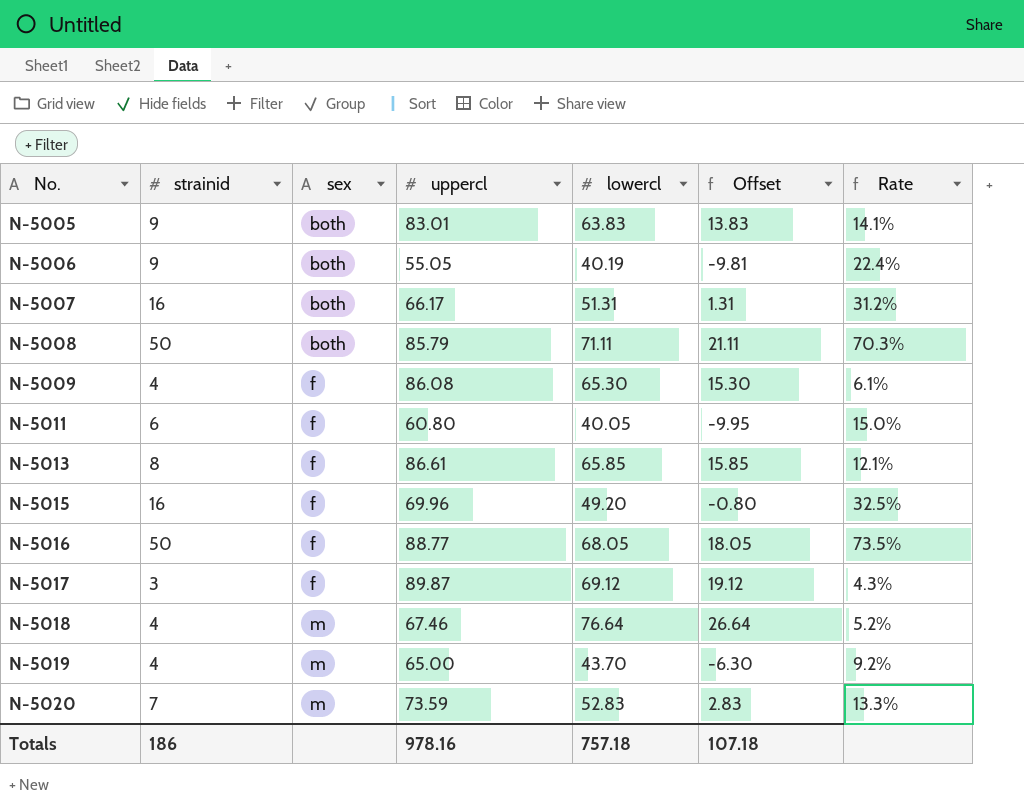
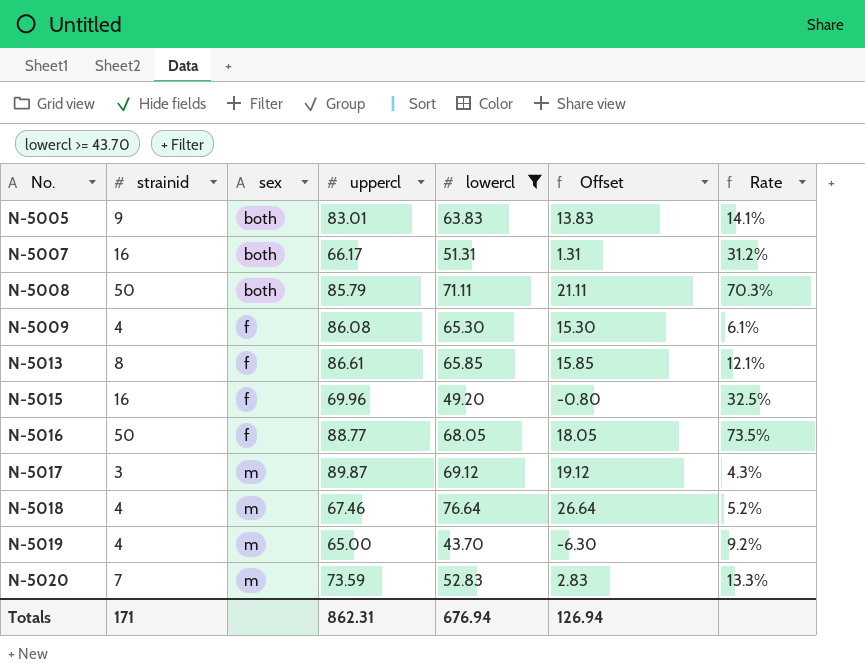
filter: none -> lowercl >= 43.70
N-5017 | sex: f -> m
Totals | strainid: 186 -> 171
Totals | uppercl: 978.16 -> 862.31
Totals | lowercl: 757.18 -> 676.94
Totals | Offset: 107.18 -> 126.94

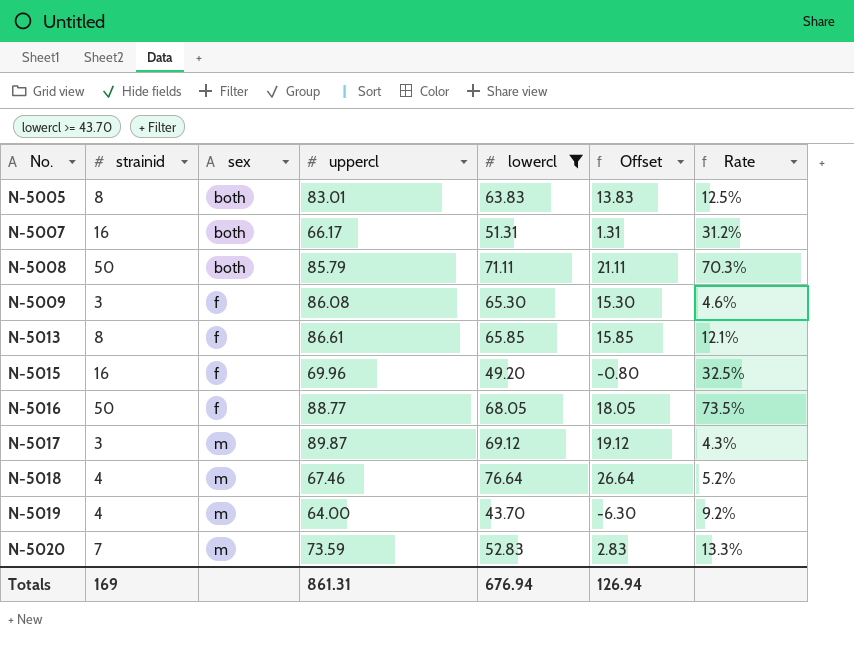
N-5005 | strainid: 9 -> 8
N-5005 | Rate: 14.1% -> 12.5%
N-5009 | strainid: 4 -> 3
N-5009 | Rate: 6.1% -> 4.6%
N-5019 | uppercl: 65.00 -> 64.00
Totals | strainid: 171 -> 169
Totals | uppercl: 862.31 -> 861.31

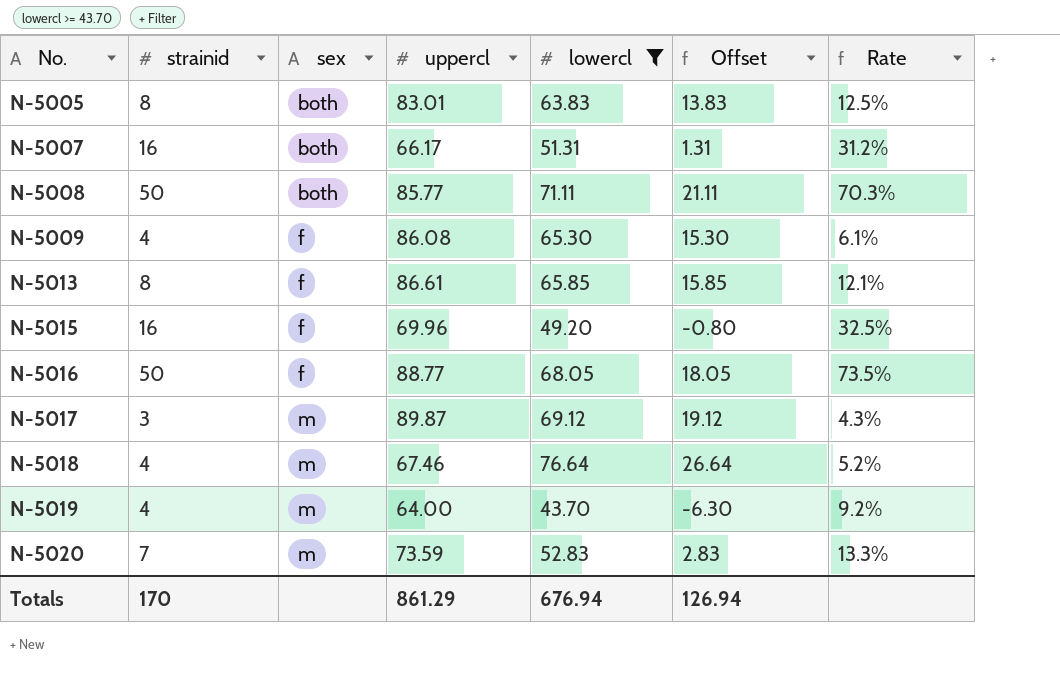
N-5008 | uppercl: 85.79 -> 85.77
N-5009 | strainid: 3 -> 4
N-5009 | Rate: 4.6% -> 6.1%
Totals | strainid: 169 -> 170
Totals | uppercl: 861.31 -> 861.29

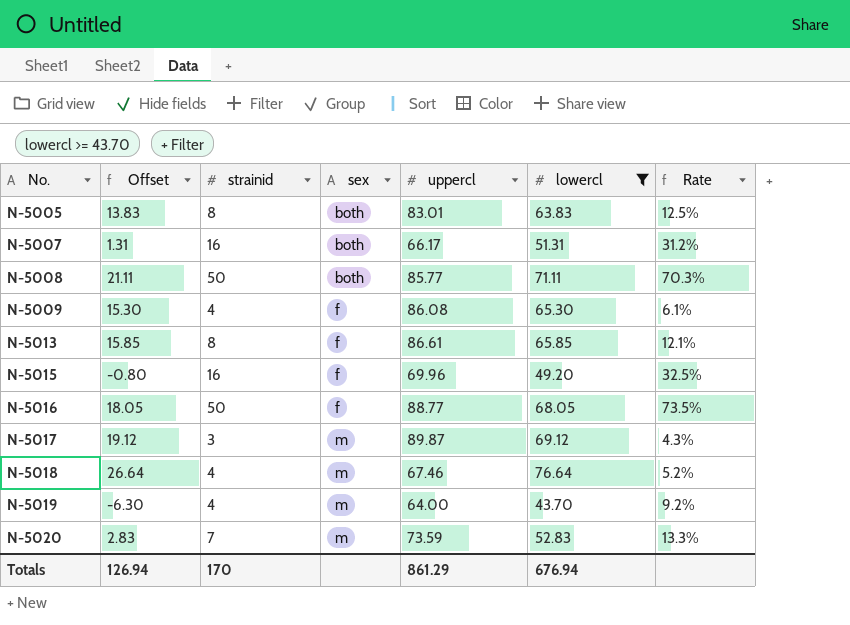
column Offset | position: 6 -> 2

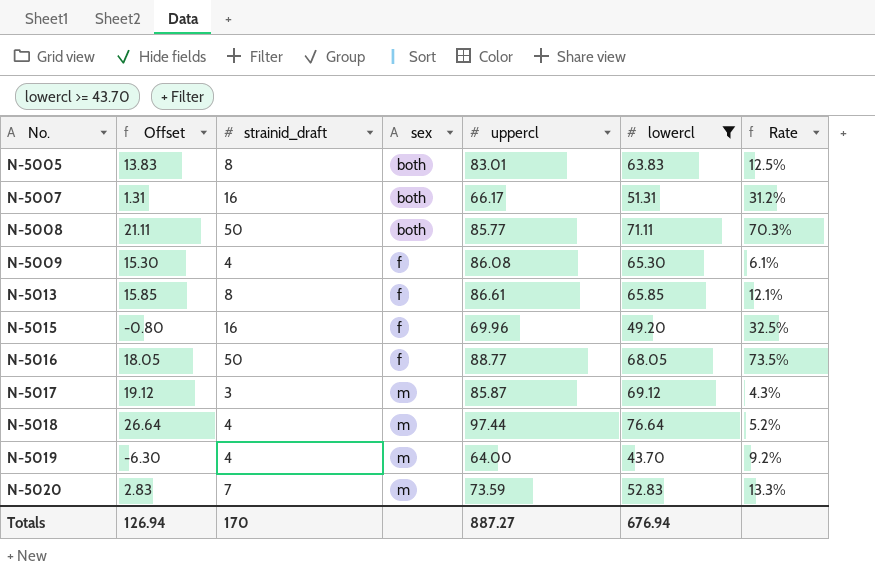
column name: strainid -> strainid_draft
N-5017 | uppercl: 89.87 -> 85.87
N-5018 | uppercl: 67.46 -> 97.44
Totals | uppercl: 861.29 -> 887.27

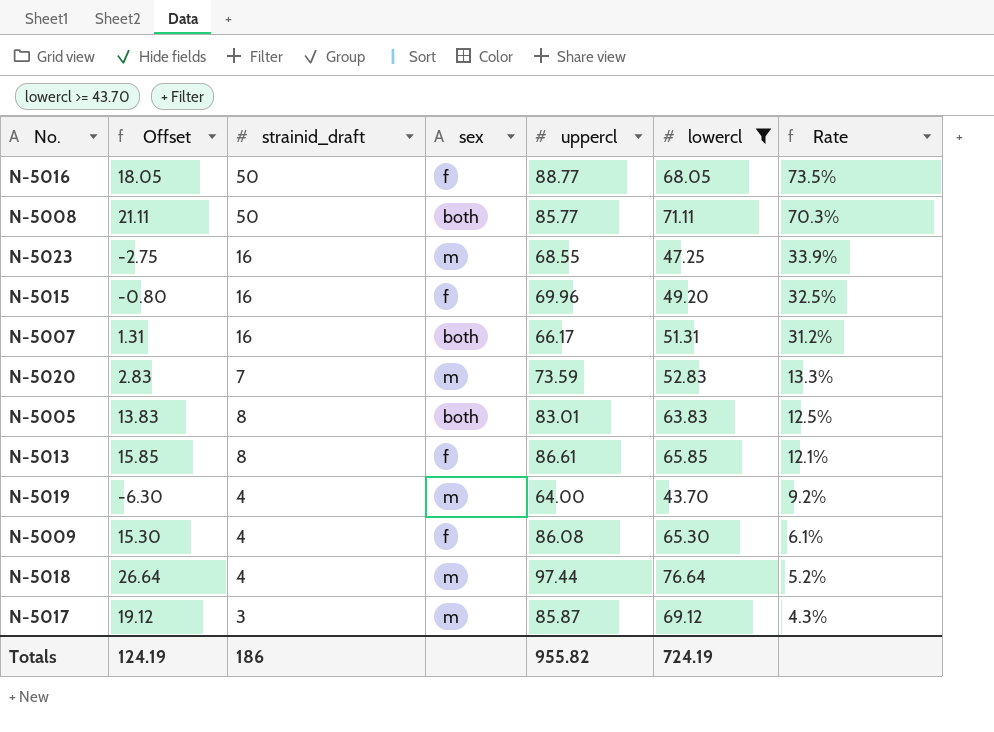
row order: No. ascending -> Rate descending
row N-5023: none -> -2.75 | 16 | m | 68.55 | 47.25 | 33.9%
Totals | Offset: 126.94 -> 124.19
Totals | strainid_draft: 170 -> 186
Totals | uppercl: 887.27 -> 955.82
Totals | lowercl: 676.94 -> 724.19

